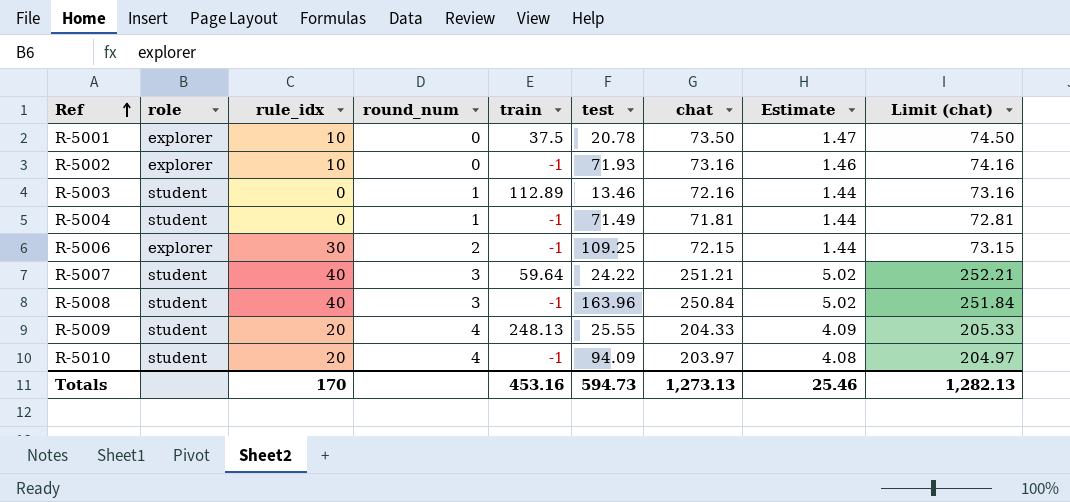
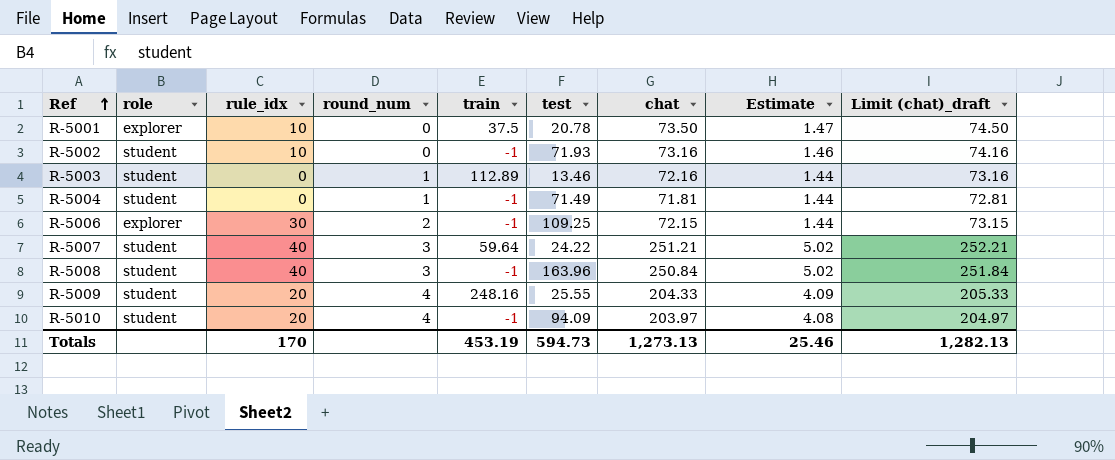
column name: Limit (chat) -> Limit (chat)_draft
R-5002 | role: explorer -> student
R-5009 | train: 248.13 -> 248.16
Totals | train: 453.16 -> 453.19

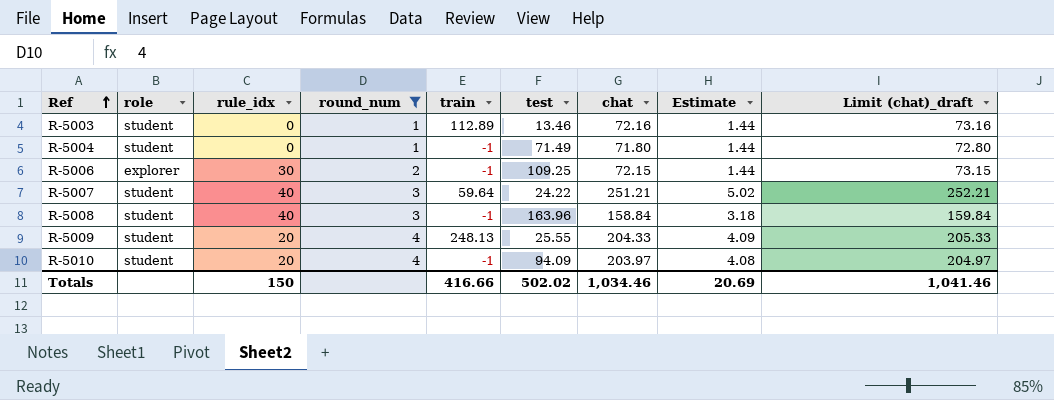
filter: none -> round_num != 0
R-5004 | chat: 71.81 -> 71.80
R-5004 | Limit (chat)_draft: 72.81 -> 72.80
R-5008 | chat: 250.84 -> 158.84
R-5008 | Estimate: 5.02 -> 3.18
R-5008 | Limit (chat)_draft: 251.84 -> 159.84
R-5009 | train: 248.16 -> 248.13
Totals | rule_idx: 170 -> 150
Totals | train: 453.19 -> 416.66
Totals | test: 594.73 -> 502.02
Totals | chat: 1,273.13 -> 1,034.46
Totals | Estimate: 25.46 -> 20.69
Totals | Limit (chat)_draft: 1,282.13 -> 1,041.46

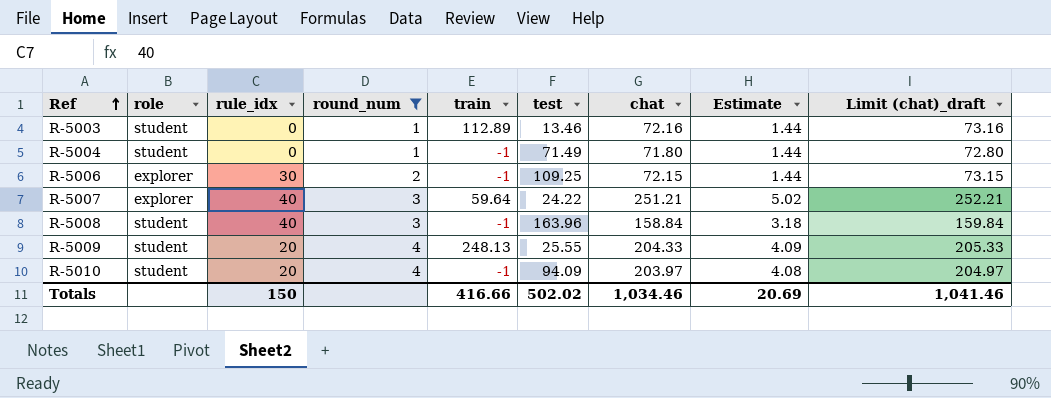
R-5007 | role: student -> explorer

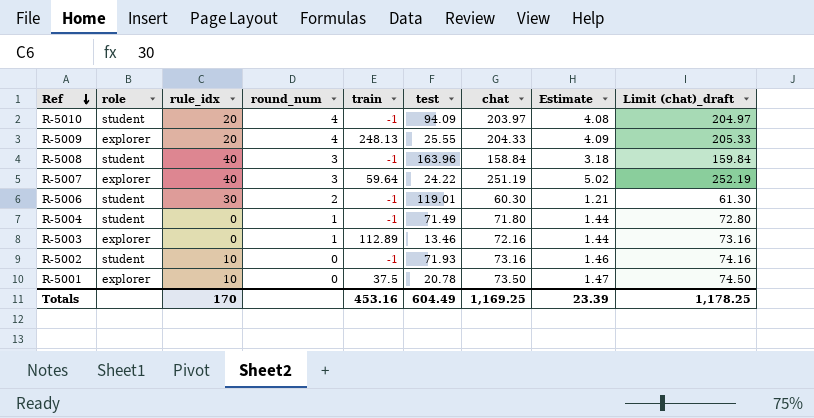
filter: round_num != 0 -> none
row order: Ref ascending -> Ref descending
R-5009 | role: student -> explorer
R-5007 | chat: 251.21 -> 251.19
R-5007 | Limit (chat)_draft: 252.21 -> 252.19
R-5006 | role: explorer -> student
R-5006 | test: 109.25 -> 119.01
R-5006 | chat: 72.15 -> 60.30
R-5006 | Estimate: 1.44 -> 1.21
R-5006 | Limit (chat)_draft: 73.15 -> 61.30
R-5003 | role: student -> explorer
Totals | rule_idx: 150 -> 170
Totals | train: 416.66 -> 453.16
Totals | test: 502.02 -> 604.49
Totals | chat: 1,034.46 -> 1,169.25
Totals | Estimate: 20.69 -> 23.39
Totals | Limit (chat)_draft: 1,041.46 -> 1,178.25

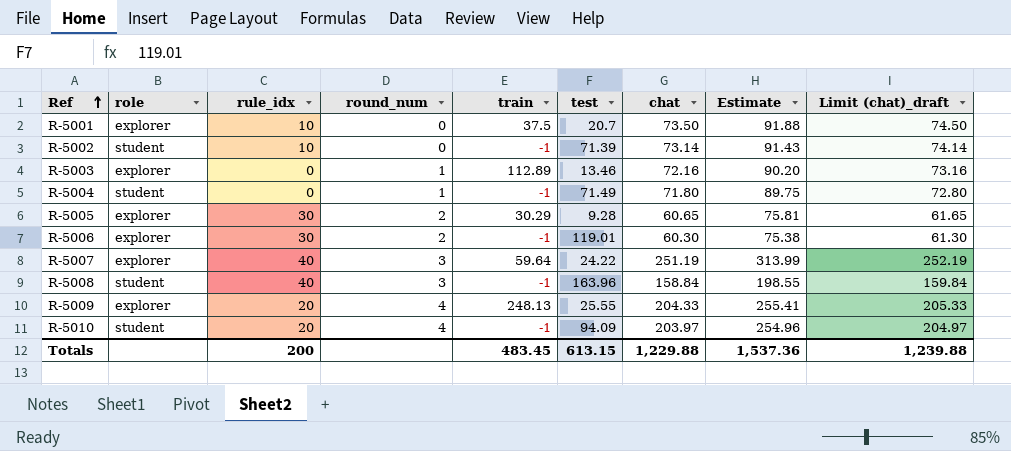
row order: Ref descending -> Ref ascending
column Estimate | formula: [chat] * 0.02 -> [chat] * 1.25
R-5001 | test: 20.78 -> 20.7
R-5002 | test: 71.93 -> 71.39
R-5002 | chat: 73.16 -> 73.14
R-5002 | Limit (chat)_draft: 74.16 -> 74.14
row R-5005: none -> explorer | 30 | 2 | 30.29 | 9.28 | 60.65 | 75.81 | 61.65
R-5006 | role: student -> explorer
Totals | rule_idx: 170 -> 200
Totals | train: 453.16 -> 483.45
Totals | test: 604.49 -> 613.15
Totals | chat: 1,169.25 -> 1,229.88
Totals | Estimate: 23.39 -> 1,537.36
Totals | Limit (chat)_draft: 1,178.25 -> 1,239.88

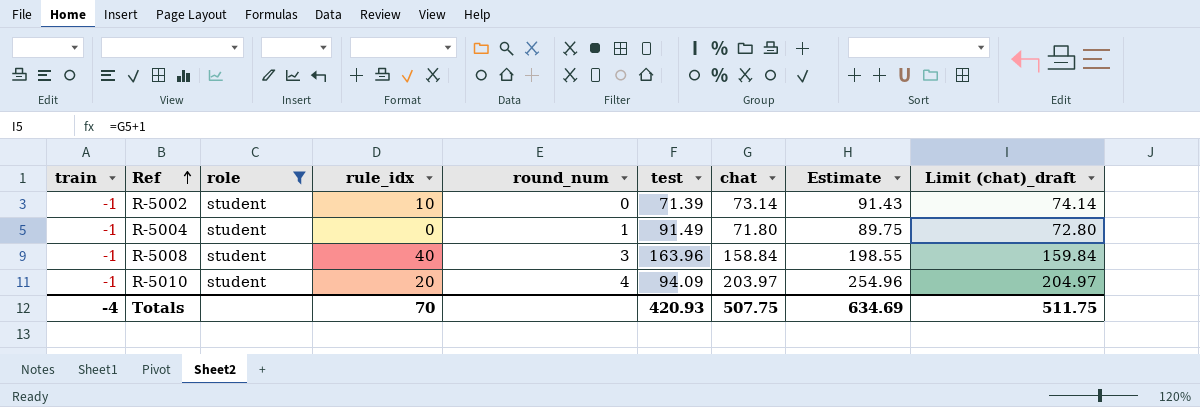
filter: none -> role = student
column train | position: 5 -> 1
R-5004 | test: 71.49 -> 91.49
Totals | train: 483.45 -> -4
Totals | rule_idx: 200 -> 70
Totals | test: 613.15 -> 420.93
Totals | chat: 1,229.88 -> 507.75
Totals | Estimate: 1,537.36 -> 634.69
Totals | Limit (chat)_draft: 1,239.88 -> 511.75

